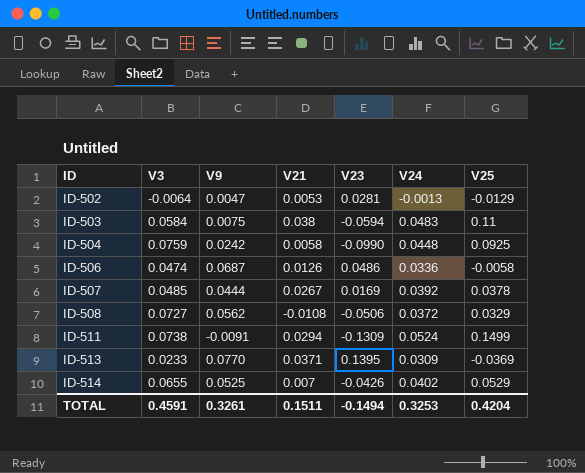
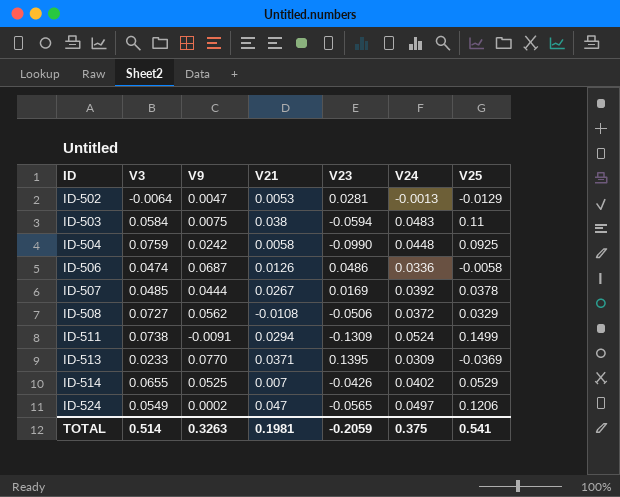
row ID-524: none -> 0.0549 | 0.0002 | 0.047 | -0.0565 | 0.0497 | 0.1206
TOTAL | V3: 0.4591 -> 0.514
TOTAL | V9: 0.3261 -> 0.3263
TOTAL | V21: 0.1511 -> 0.1981
TOTAL | V23: -0.1494 -> -0.2059
TOTAL | V24: 0.3253 -> 0.375
TOTAL | V25: 0.4204 -> 0.541

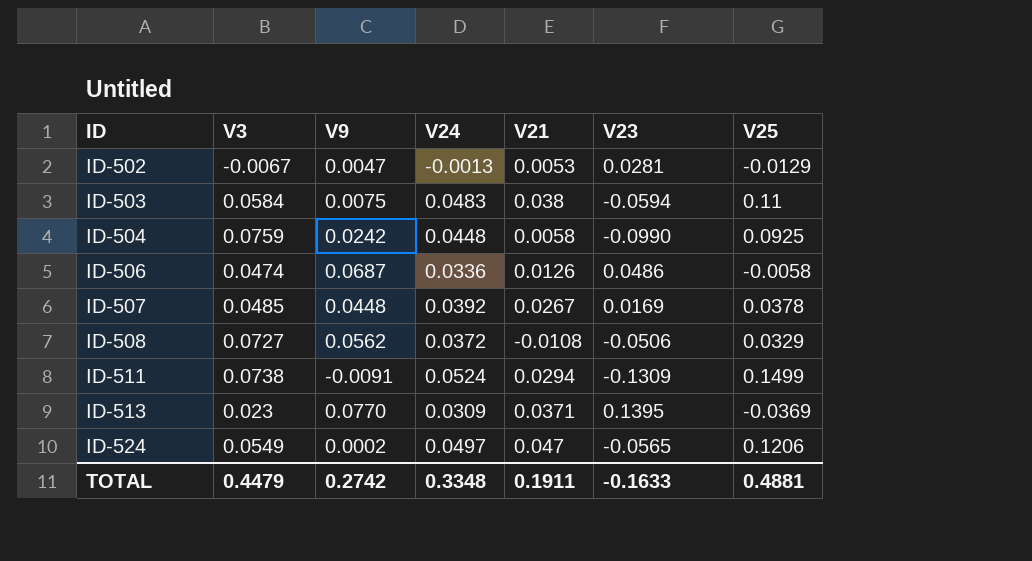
column V24 | position: 6 -> 4
row ID-514: 0.0655 | 0.0525 | 0.007 | -0.0426 | 0.0402 | 0.0529 -> none
ID-502 | V3: -0.0064 -> -0.0067
ID-507 | V9: 0.0444 -> 0.0448
ID-513 | V3: 0.0233 -> 0.023
TOTAL | V3: 0.514 -> 0.4479
TOTAL | V9: 0.3263 -> 0.2742
TOTAL | V24: 0.375 -> 0.3348
TOTAL | V21: 0.1981 -> 0.1911
TOTAL | V23: -0.2059 -> -0.1633
TOTAL | V25: 0.541 -> 0.4881

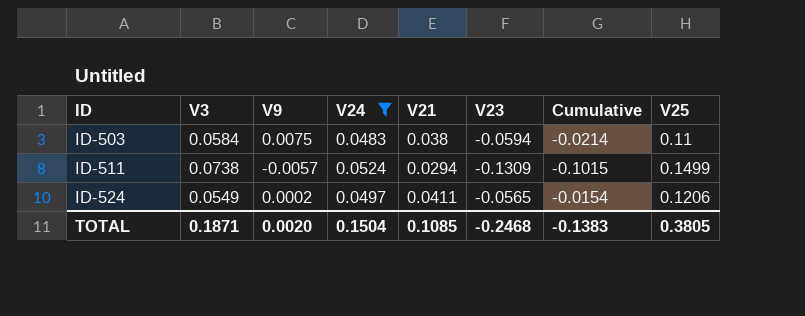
filter: none -> V24 >= 0.0483
column Cumulative | formula: none -> [V21] + [V23]
ID-511 | V9: -0.0091 -> -0.0057
ID-524 | V21: 0.047 -> 0.0411
TOTAL | V3: 0.4479 -> 0.1871
TOTAL | V9: 0.2742 -> 0.0020
TOTAL | V24: 0.3348 -> 0.1504
TOTAL | V21: 0.1911 -> 0.1085
TOTAL | V23: -0.1633 -> -0.2468
TOTAL | V25: 0.4881 -> 0.3805

